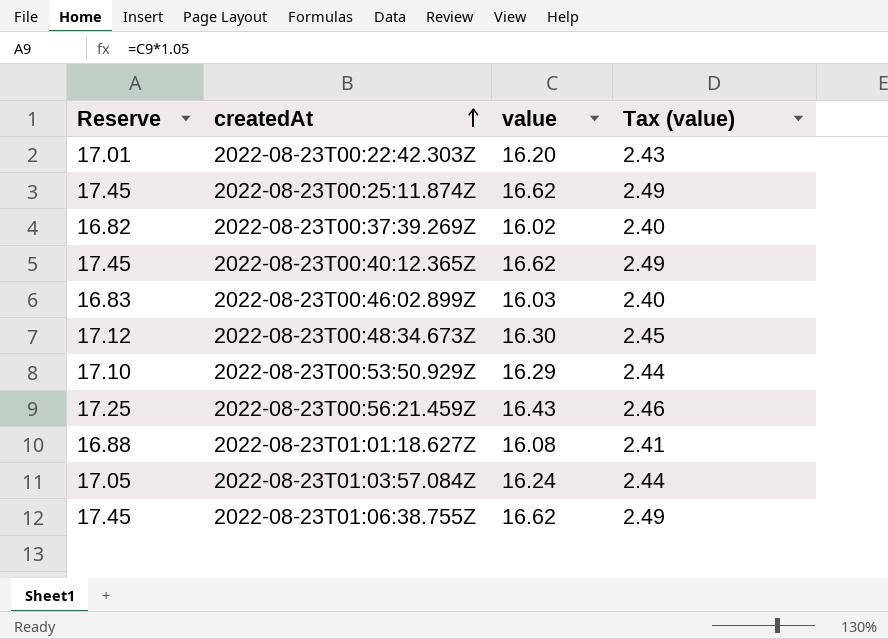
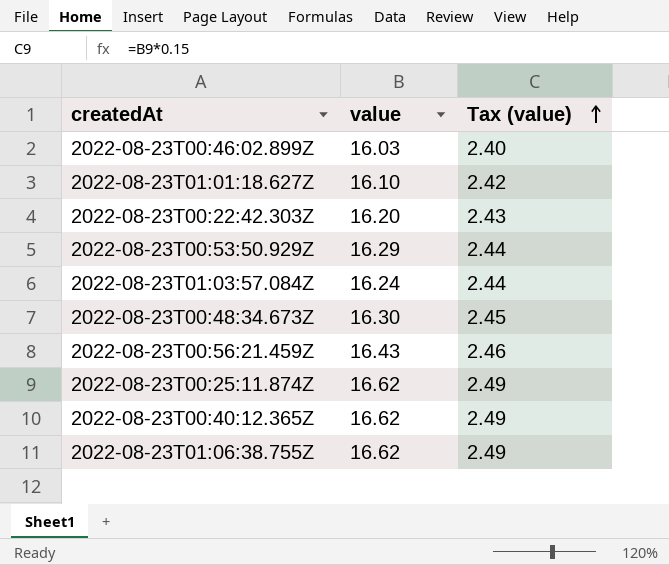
row order: createdAt ascending -> Tax (value) ascending
column Reserve | formula: [value] * 1.05 -> none
row 2022-08-23T00:37:39.269Z: 16.82 | 16.02 | 2.40 -> none
2022-08-23T01:01:18.627Z | value: 16.08 -> 16.10
2022-08-23T01:01:18.627Z | Tax (value): 2.41 -> 2.42

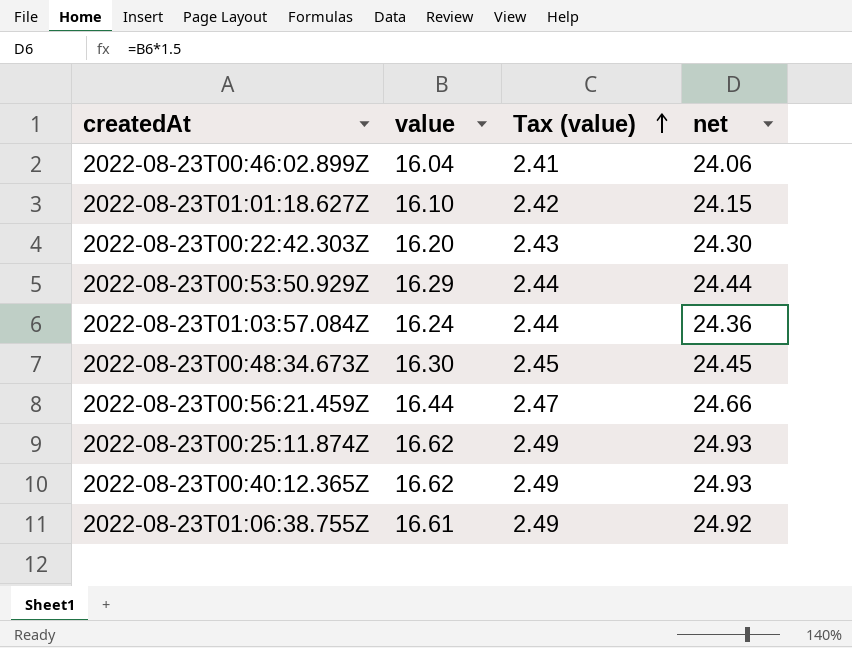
column net | formula: none -> [value] * 1.5
2022-08-23T00:46:02.899Z | value: 16.03 -> 16.04
2022-08-23T00:46:02.899Z | Tax (value): 2.40 -> 2.41
2022-08-23T00:56:21.459Z | value: 16.43 -> 16.44
2022-08-23T00:56:21.459Z | Tax (value): 2.46 -> 2.47
2022-08-23T01:06:38.755Z | value: 16.62 -> 16.61

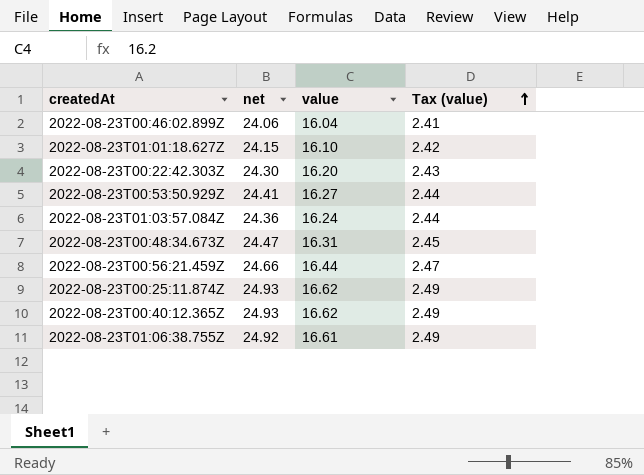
column net | position: 4 -> 2
2022-08-23T00:53:50.929Z | net: 24.44 -> 24.41
2022-08-23T00:53:50.929Z | value: 16.29 -> 16.27
2022-08-23T00:48:34.673Z | net: 24.45 -> 24.47
2022-08-23T00:48:34.673Z | value: 16.30 -> 16.31

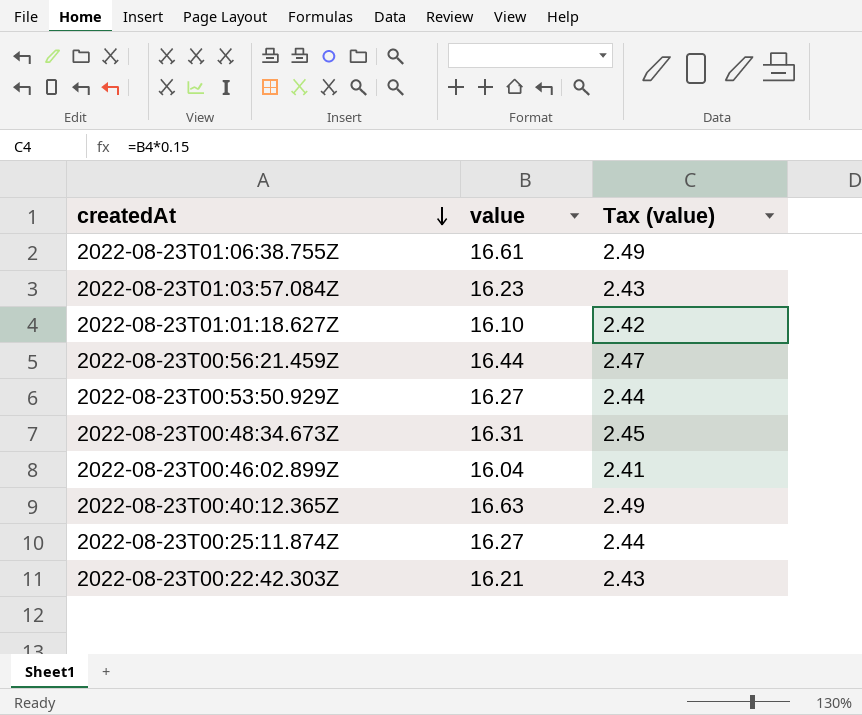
row order: Tax (value) ascending -> createdAt descending
column net | formula: [value] * 1.5 -> none
2022-08-23T01:03:57.084Z | value: 16.24 -> 16.23
2022-08-23T01:03:57.084Z | Tax (value): 2.44 -> 2.43
2022-08-23T00:40:12.365Z | value: 16.62 -> 16.63
2022-08-23T00:25:11.874Z | value: 16.62 -> 16.27
2022-08-23T00:25:11.874Z | Tax (value): 2.49 -> 2.44
2022-08-23T00:22:42.303Z | value: 16.20 -> 16.21

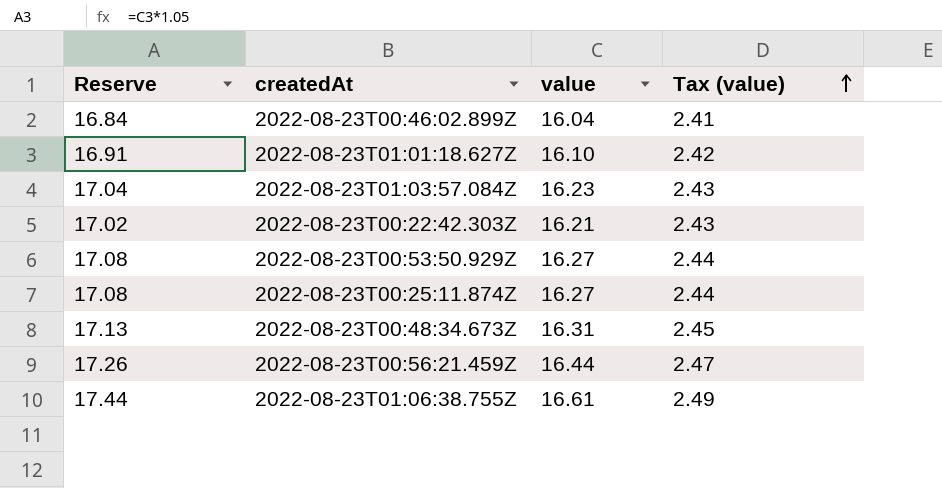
row order: createdAt descending -> Tax (value) ascending
column Reserve | formula: none -> [value] * 1.05
row 2022-08-23T00:40:12.365Z: 16.63 | 2.49 -> none

